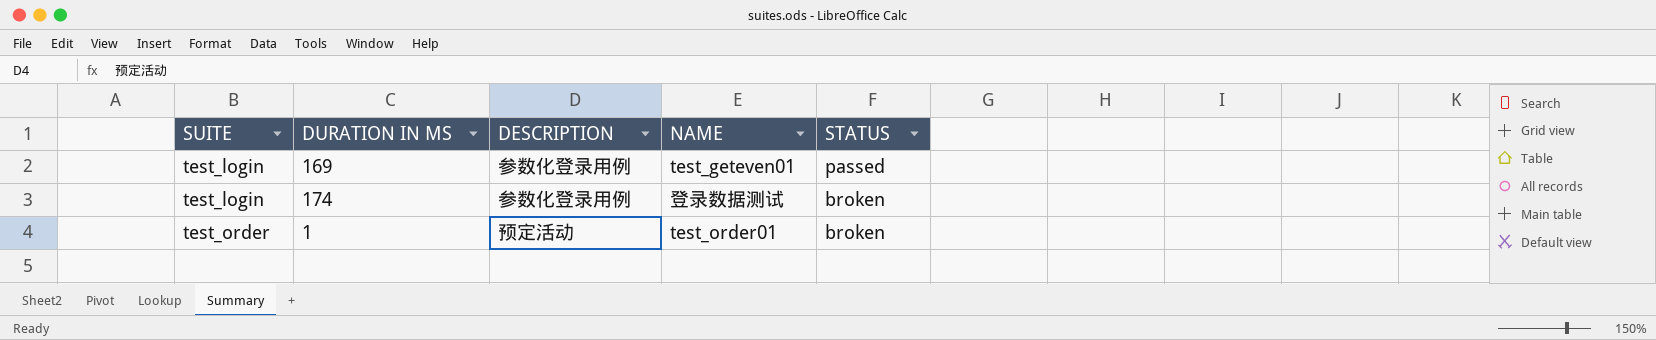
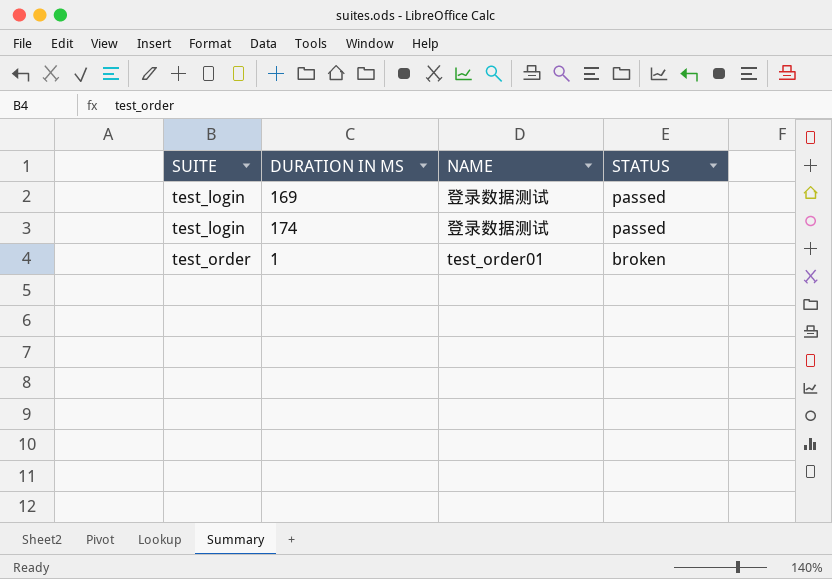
column DESCRIPTION | position: 3 -> none
169 | NAME: test_geteven01 -> 登录数据测试
174 | STATUS: broken -> passed

